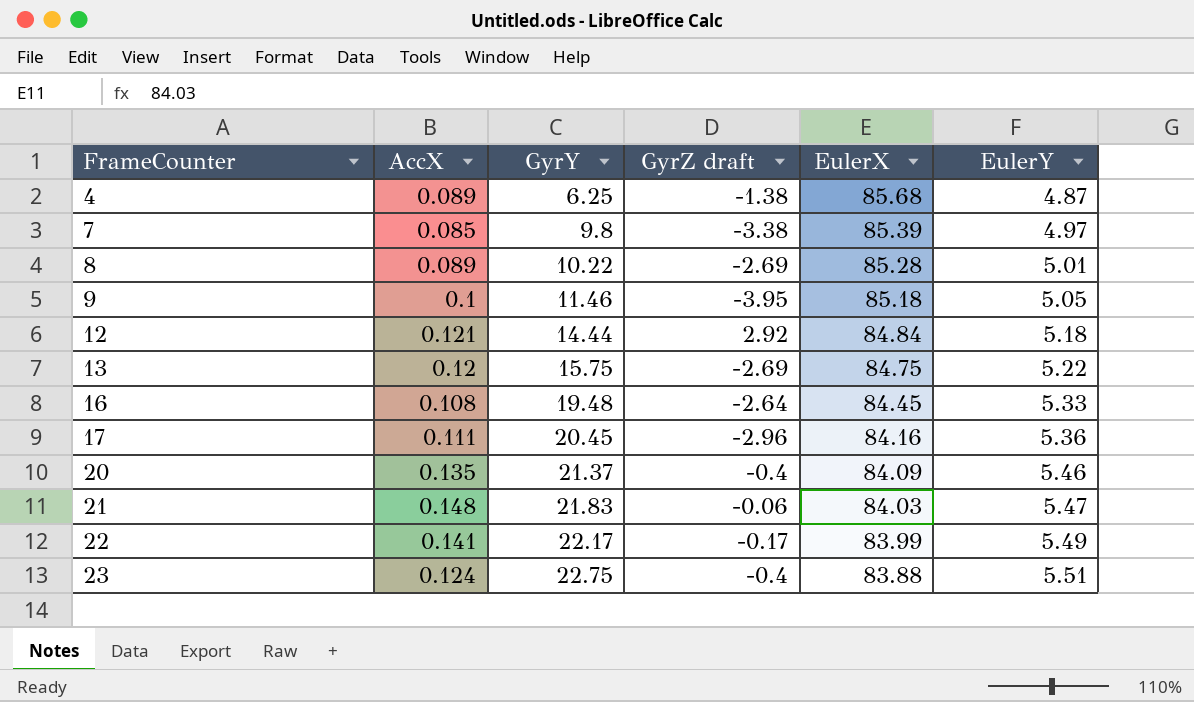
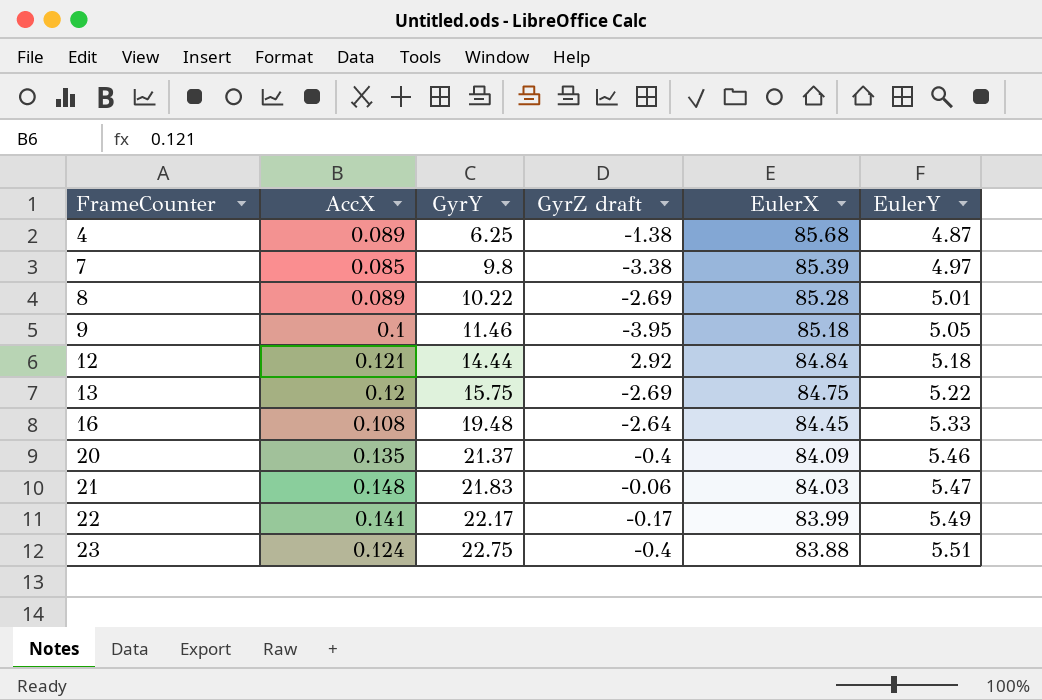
row 17: 0.111 | 20.45 | -2.96 | 84.16 | 5.36 -> none

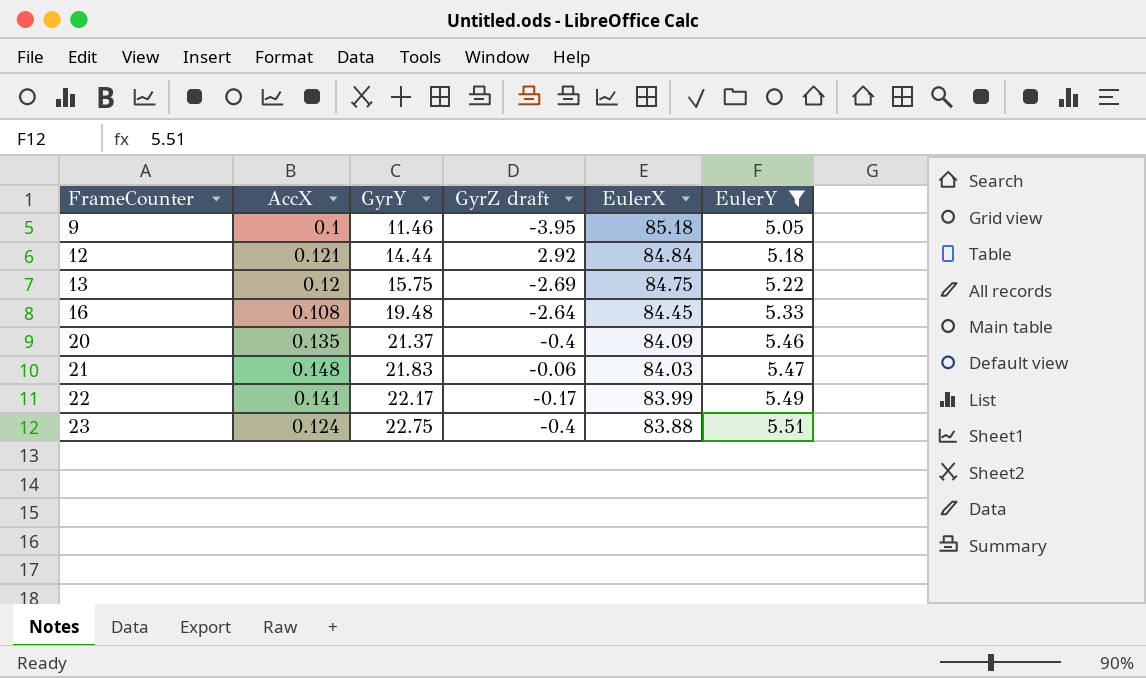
filter: none -> EulerY >= 5.05

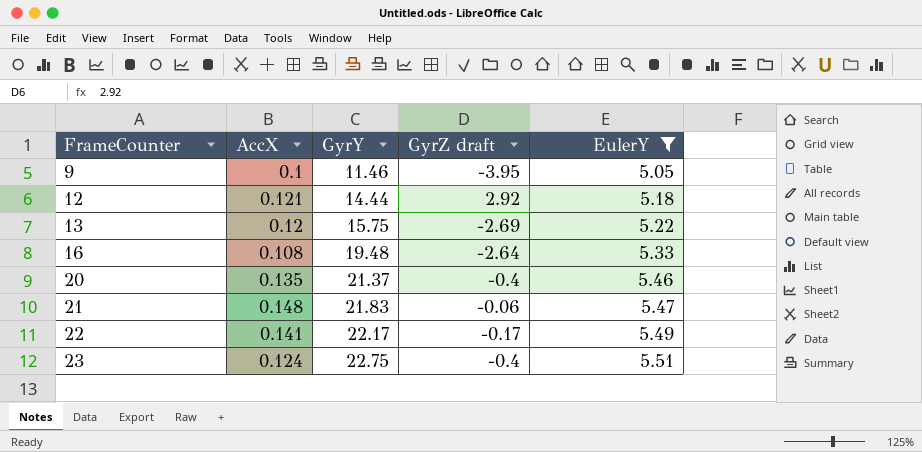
column EulerX | position: 5 -> none

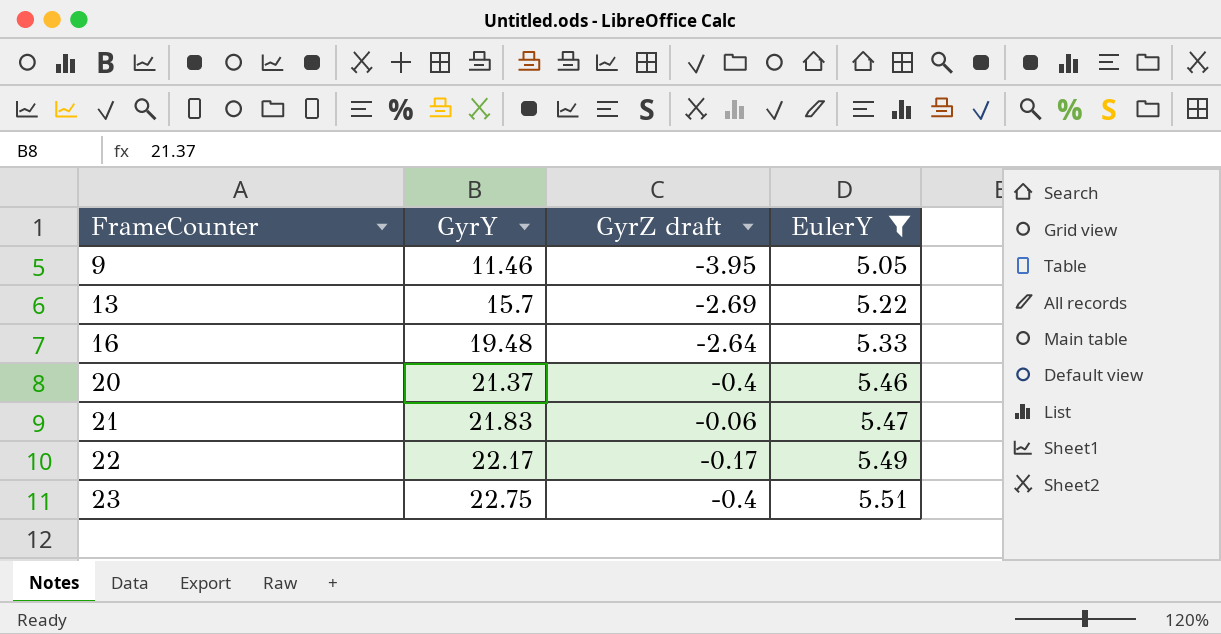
column AccX | position: 2 -> none
row 12: 0.121 | 14.44 | 2.92 | 5.18 -> none
13 | GyrY: 15.75 -> 15.7

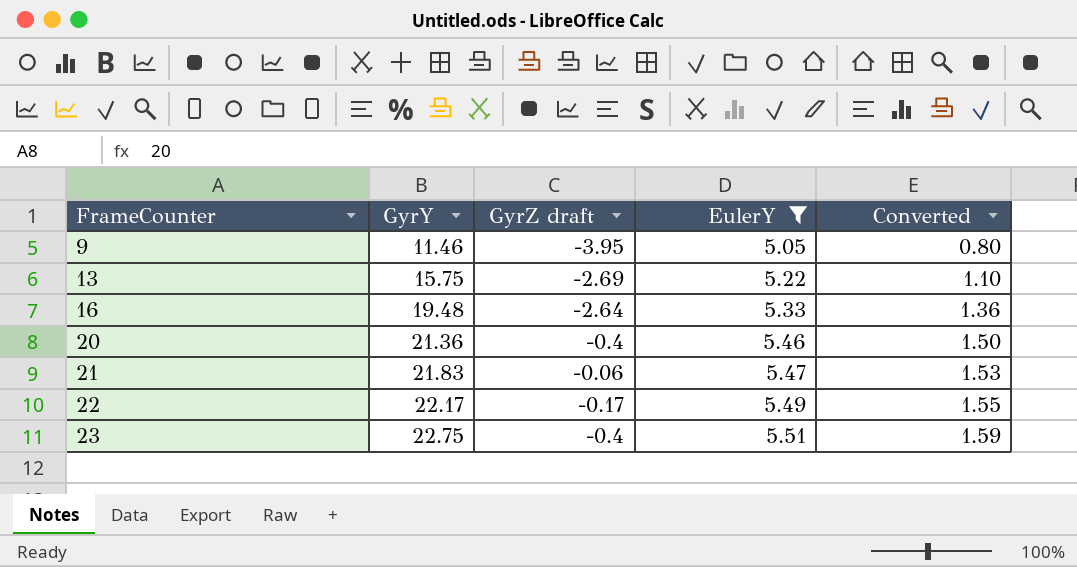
column Converted | formula: none -> [GyrY] * 0.07
13 | GyrY: 15.7 -> 15.75
20 | GyrY: 21.37 -> 21.36

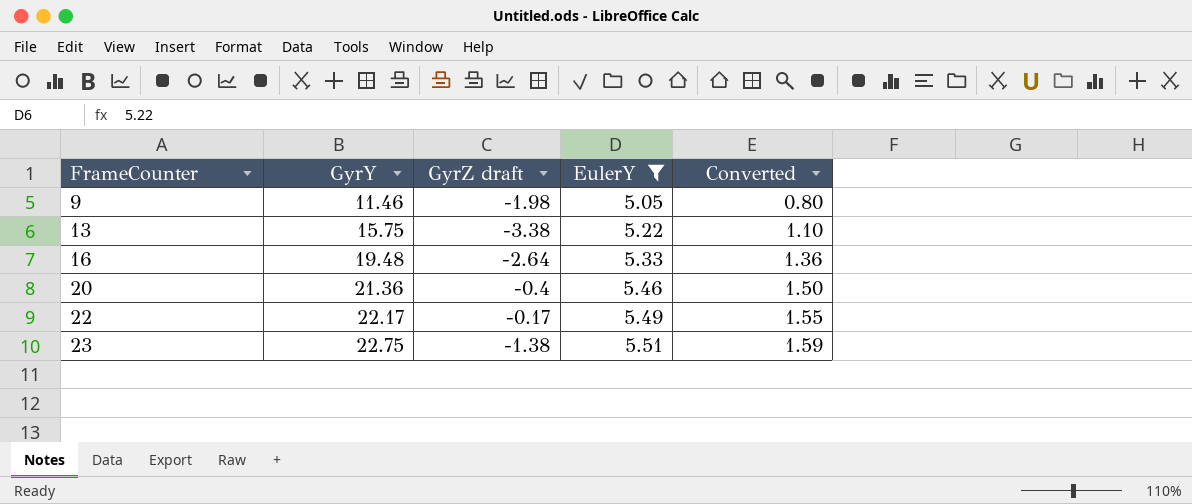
row 21: 21.83 | -0.06 | 5.47 | 1.53 -> none
9 | GyrZ draft: -3.95 -> -1.98
13 | GyrZ draft: -2.69 -> -3.38
23 | GyrZ draft: -0.4 -> -1.38

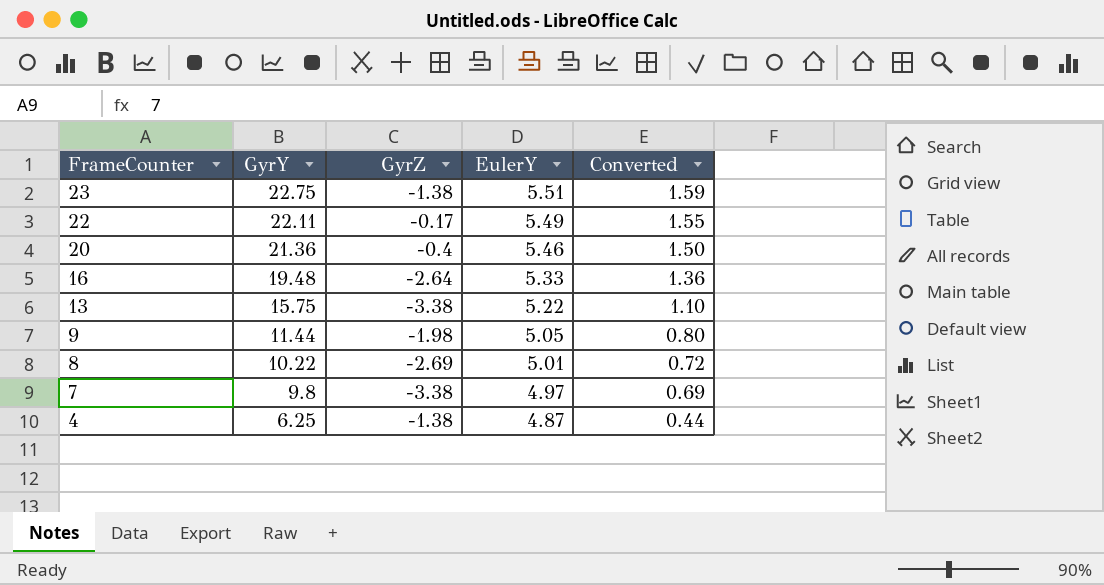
filter: EulerY >= 5.05 -> none
row order: FrameCounter ascending -> FrameCounter descending
column name: GyrZ draft -> GyrZ
22 | GyrY: 22.17 -> 22.11
9 | GyrY: 11.46 -> 11.44

